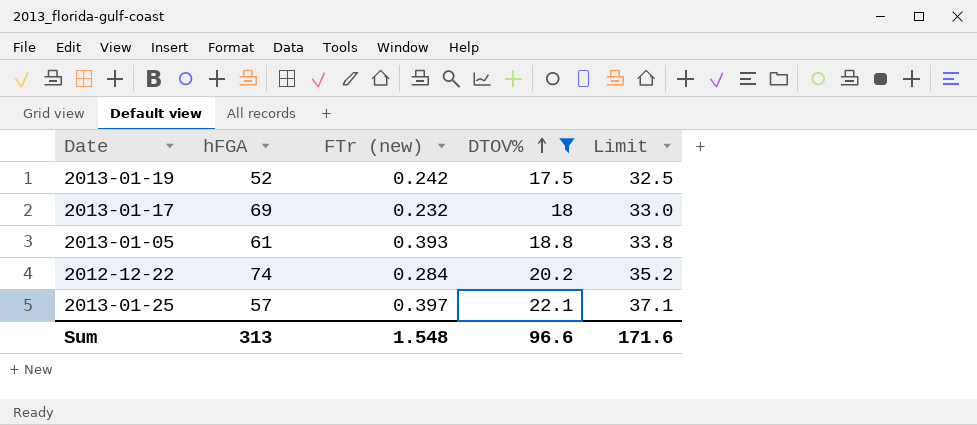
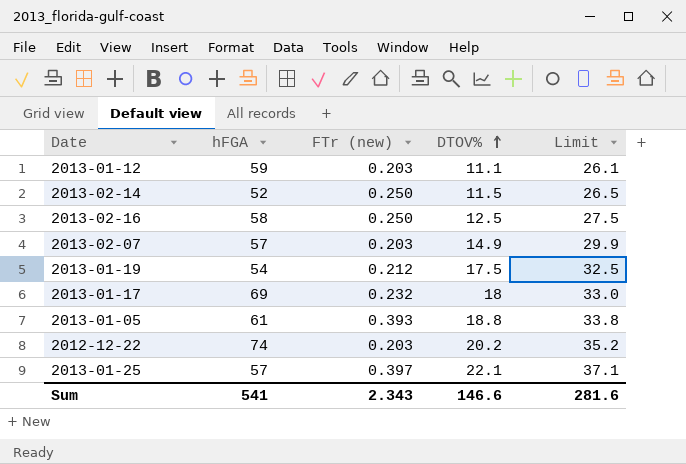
filter: DTOV% >= 17.5 -> none
2013-01-19 | hFGA: 52 -> 54
2013-01-19 | FTr (new): 0.242 -> 0.212
2012-12-22 | FTr (new): 0.284 -> 0.203
Sum | hFGA: 313 -> 541
Sum | FTr (new): 1.548 -> 2.343
Sum | DTOV%: 96.6 -> 146.6
Sum | Limit: 171.6 -> 281.6

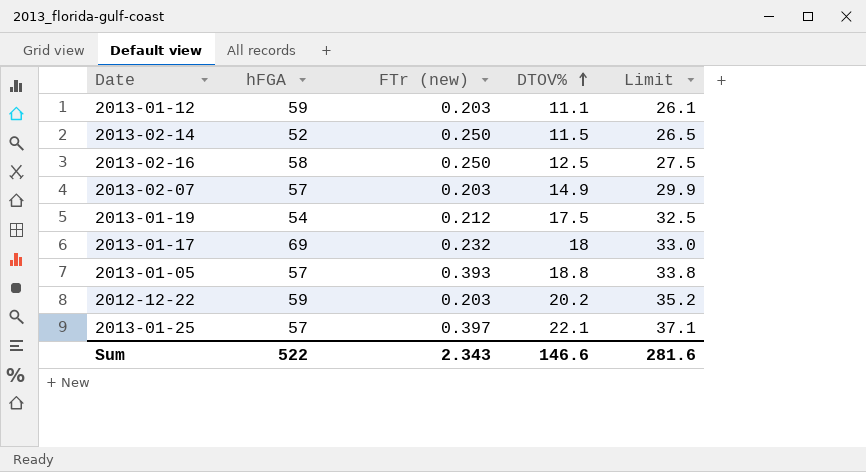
2013-01-05 | hFGA: 61 -> 57
2012-12-22 | hFGA: 74 -> 59
Sum | hFGA: 541 -> 522

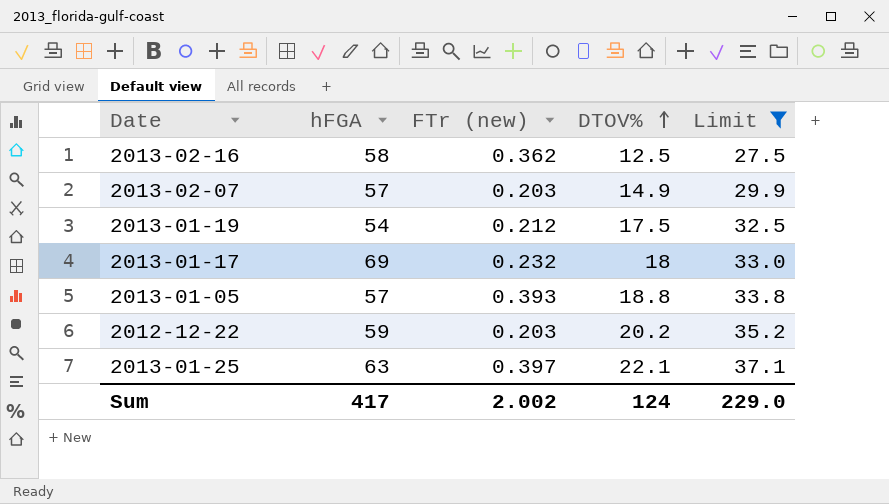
filter: none -> Limit >= 27.5
2013-02-16 | FTr (new): 0.250 -> 0.362
2013-01-25 | hFGA: 57 -> 63
Sum | hFGA: 522 -> 417
Sum | FTr (new): 2.343 -> 2.002
Sum | DTOV%: 146.6 -> 124
Sum | Limit: 281.6 -> 229.0

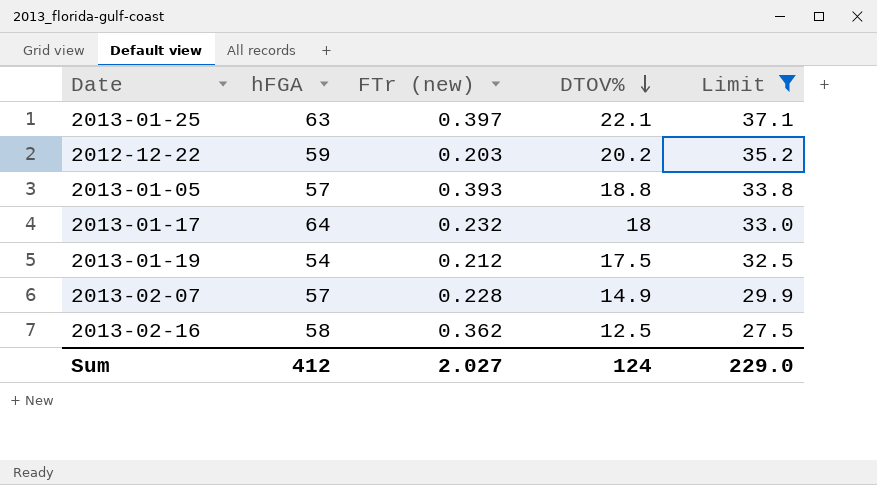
row order: DTOV% ascending -> DTOV% descending
2013-01-17 | hFGA: 69 -> 64
2013-02-07 | FTr (new): 0.203 -> 0.228
Sum | hFGA: 417 -> 412
Sum | FTr (new): 2.002 -> 2.027

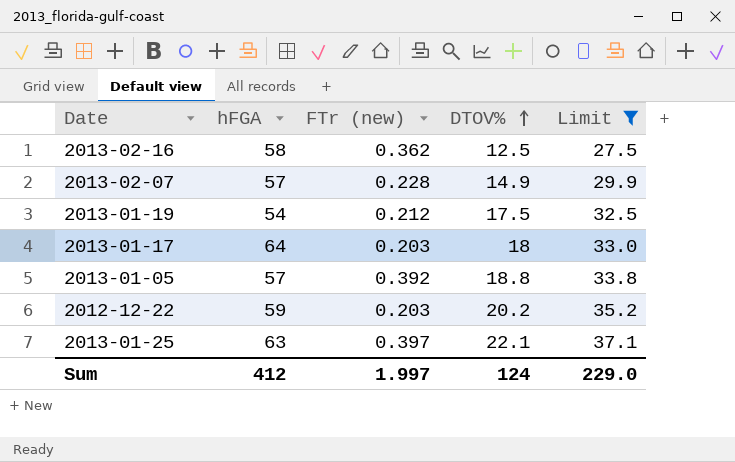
row order: DTOV% descending -> DTOV% ascending
2013-01-17 | FTr (new): 0.232 -> 0.203
2013-01-05 | FTr (new): 0.393 -> 0.392
Sum | FTr (new): 2.027 -> 1.997

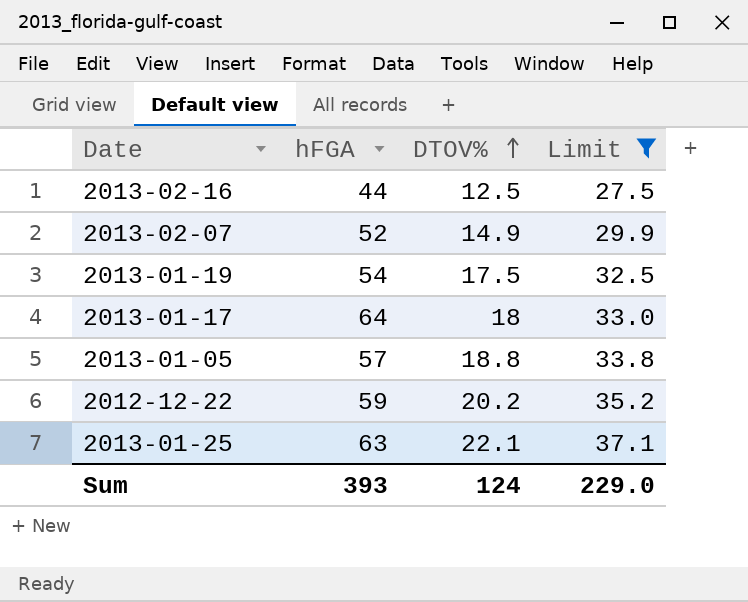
column FTr (new) | position: 3 -> none
2013-02-16 | hFGA: 58 -> 44
2013-02-07 | hFGA: 57 -> 52
Sum | hFGA: 412 -> 393

